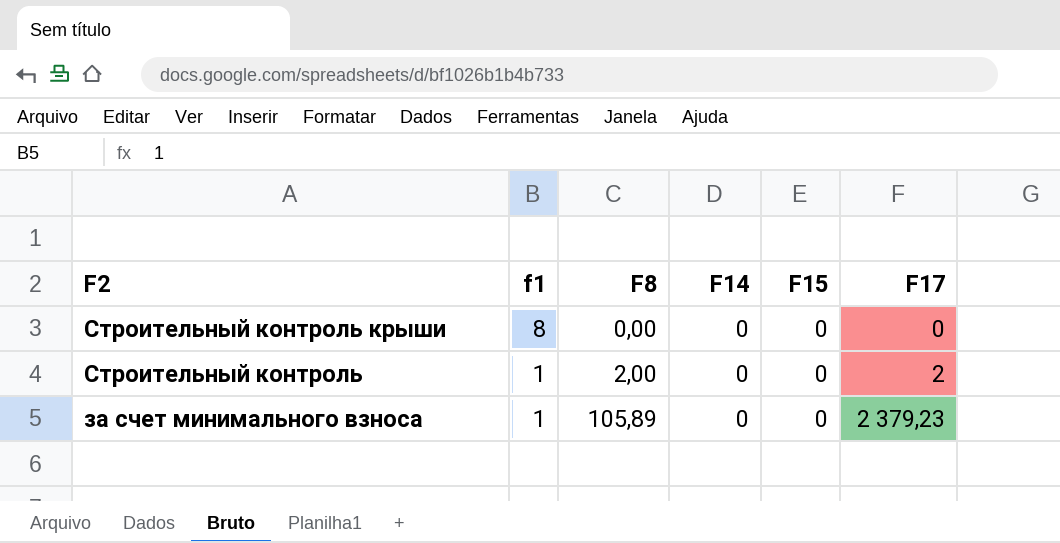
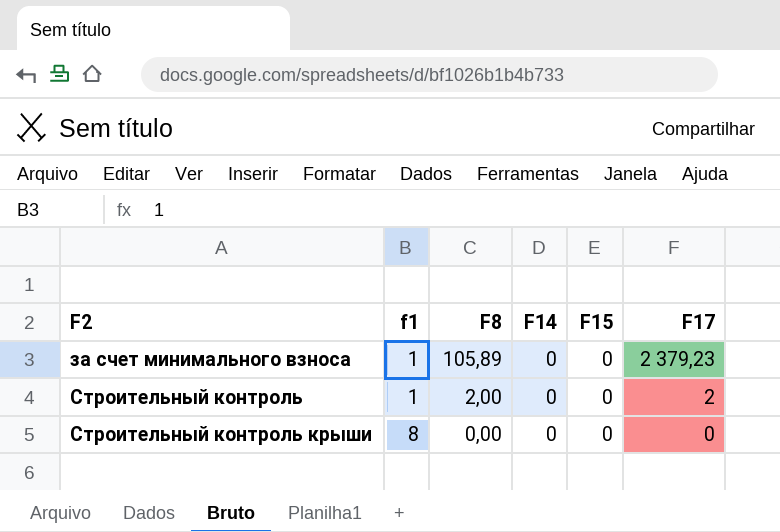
row order: F2 descending -> F2 ascending

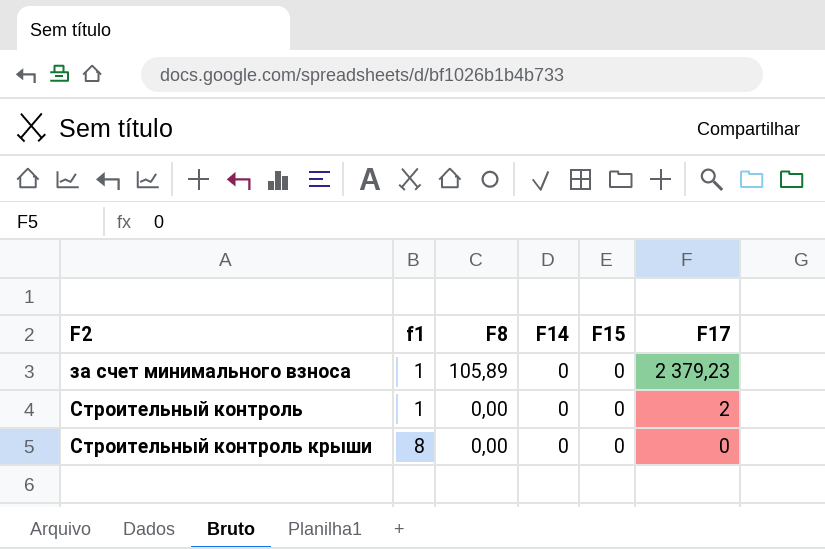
Строительный контроль | F8: 2,00 -> 0,00

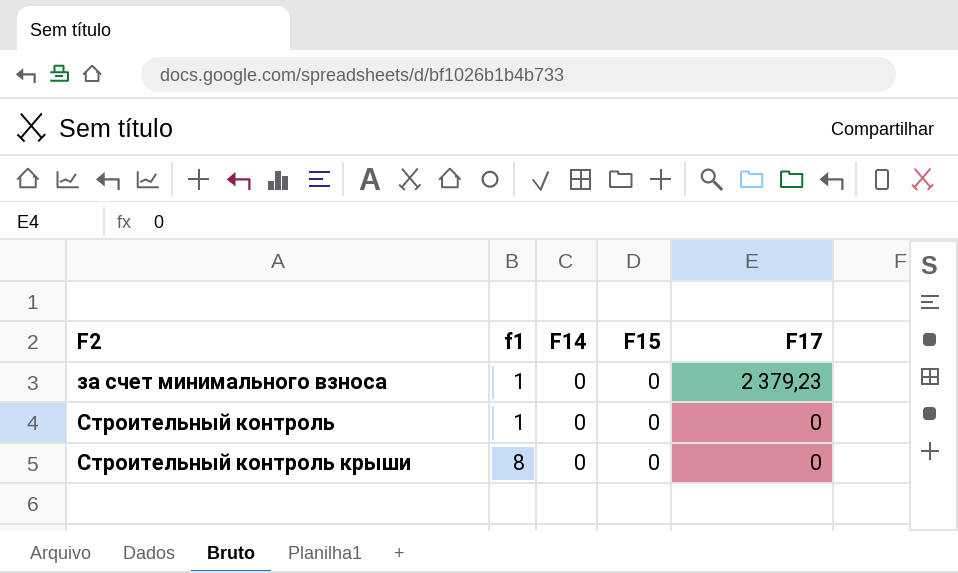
column F8 | position: 3 -> none
Строительный контроль | F17: 2 -> 0

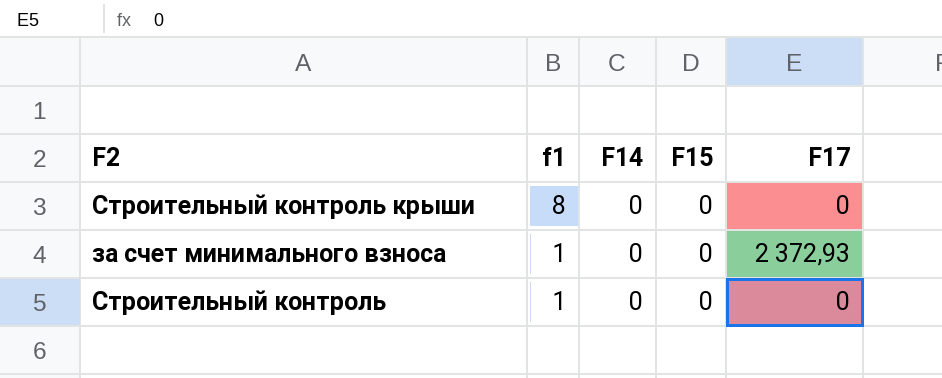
row order: F2 ascending -> f1 descending
за счет минимального взноса | F17: 2 379,23 -> 2 372,93

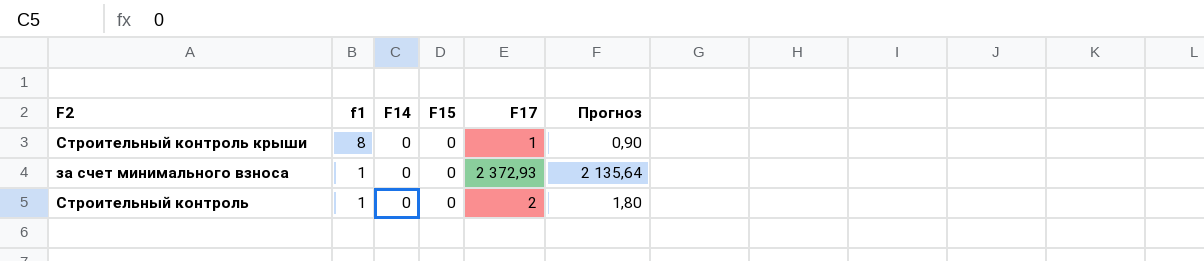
column Прогноз | formula: none -> [F17] * 0,9
Строительный контроль крыши | F17: 0 -> 1
Строительный контроль | F17: 0 -> 2

